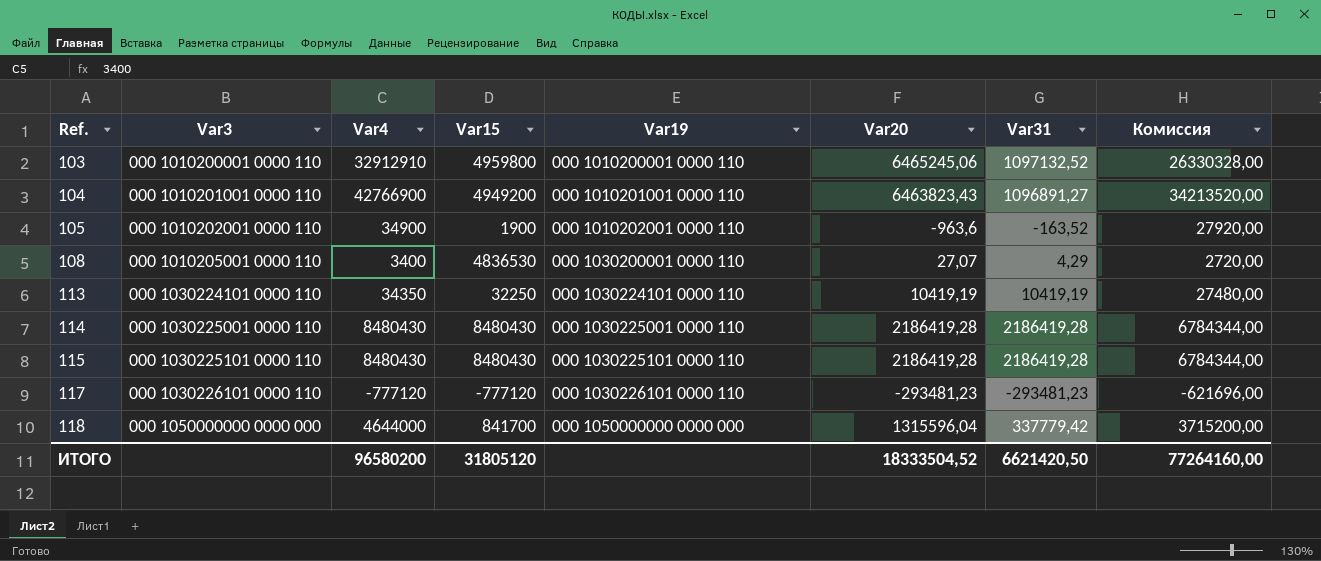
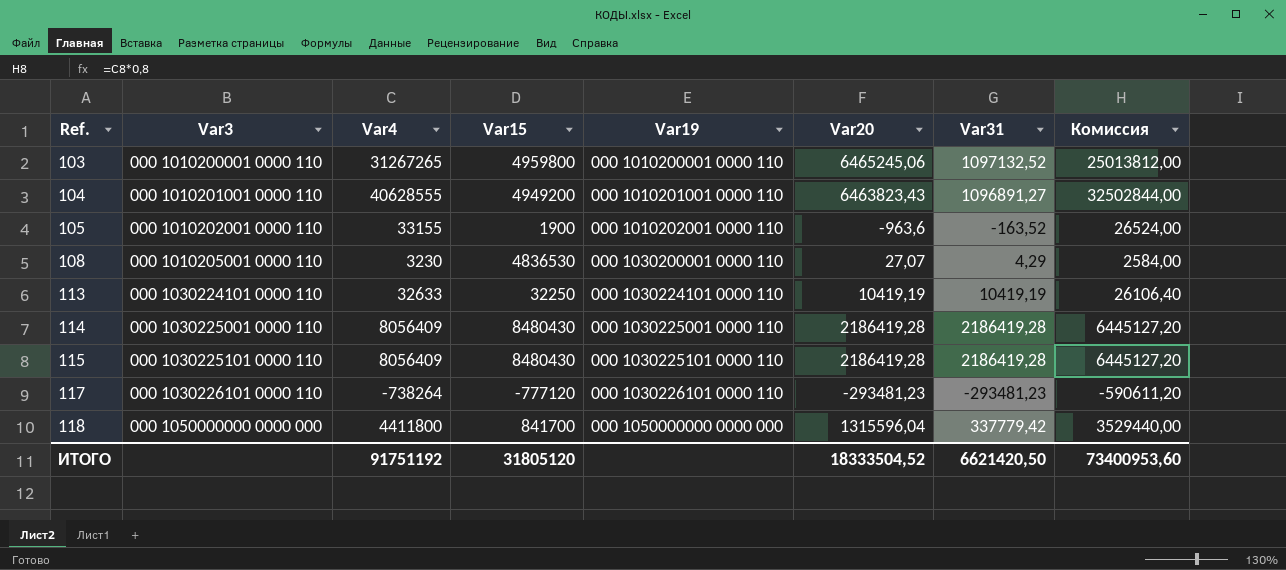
103 | Var4: 32912910 -> 31267265
103 | Комиссия: 26330328,00 -> 25013812,00
104 | Var4: 42766900 -> 40628555
104 | Комиссия: 34213520,00 -> 32502844,00
105 | Var4: 34900 -> 33155
105 | Комиссия: 27920,00 -> 26524,00
108 | Var4: 3400 -> 3230
108 | Комиссия: 2720,00 -> 2584,00
113 | Var4: 34350 -> 32633
113 | Комиссия: 27480,00 -> 26106,40
114 | Var4: 8480430 -> 8056409
114 | Комиссия: 6784344,00 -> 6445127,20
115 | Var4: 8480430 -> 8056409
115 | Комиссия: 6784344,00 -> 6445127,20
117 | Var4: -777120 -> -738264
117 | Комиссия: -621696,00 -> -590611,20
118 | Var4: 4644000 -> 4411800
118 | Комиссия: 3715200,00 -> 3529440,00
ИТОГО | Var4: 96580200 -> 91751192
ИТОГО | Комиссия: 77264160,00 -> 73400953,60

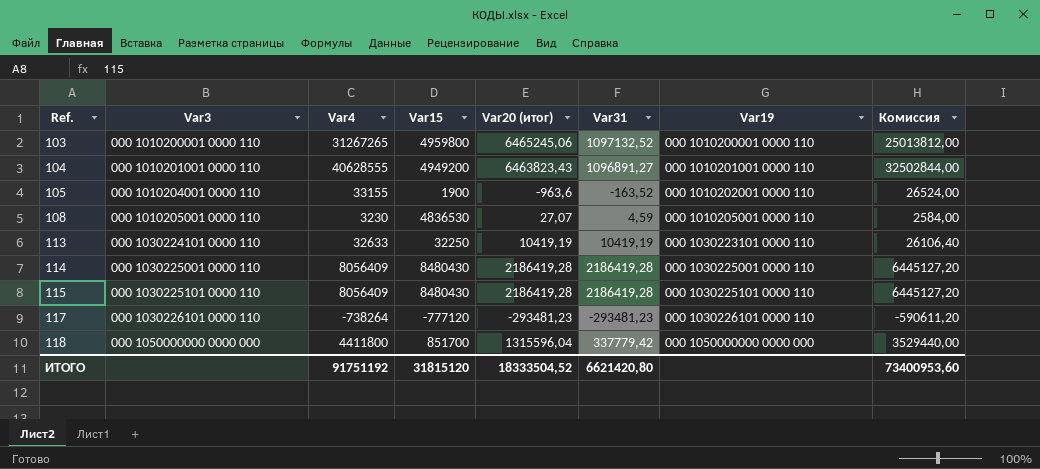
column name: Var20 -> Var20 (итог)
column Var19 | position: 5 -> 7
105 | Var3: 000 1010202001 0000 110 -> 000 1010204001 0000 110
108 | Var31: 4,29 -> 4,59
108 | Var19: 000 1030200001 0000 110 -> 000 1010205001 0000 110
113 | Var19: 000 1030224101 0000 110 -> 000 1030223101 0000 110
118 | Var15: 841700 -> 851700
ИТОГО | Var15: 31805120 -> 31815120
ИТОГО | Var31: 6621420,50 -> 6621420,80

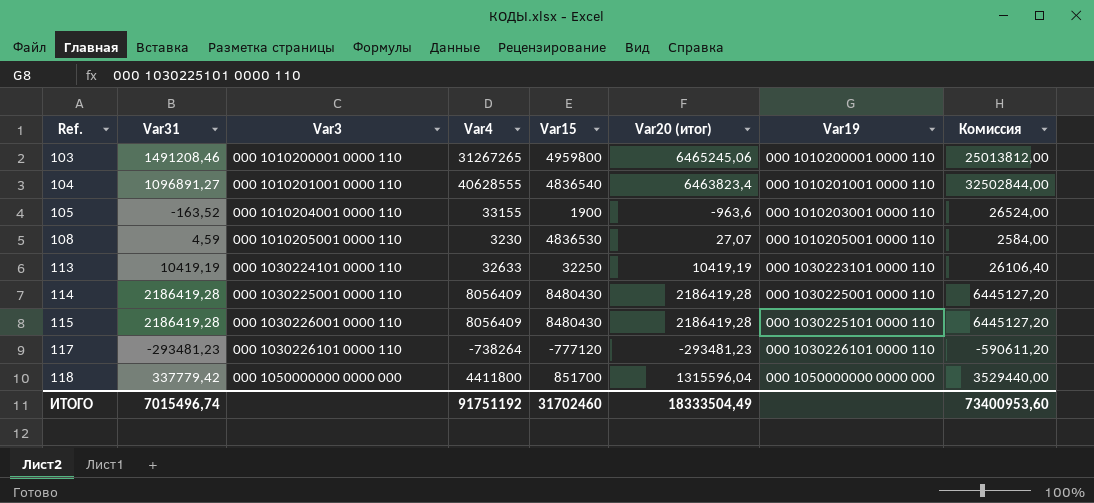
column Var31 | position: 6 -> 2
103 | Var31: 1097132,52 -> 1491208,46
104 | Var15: 4949200 -> 4836540
104 | Var20 (итог): 6463823,43 -> 6463823,4
105 | Var19: 000 1010202001 0000 110 -> 000 1010203001 0000 110
115 | Var3: 000 1030225101 0000 110 -> 000 1030226001 0000 110
ИТОГО | Var31: 6621420,80 -> 7015496,74
ИТОГО | Var15: 31815120 -> 31702460
ИТОГО | Var20 (итог): 18333504,52 -> 18333504,49

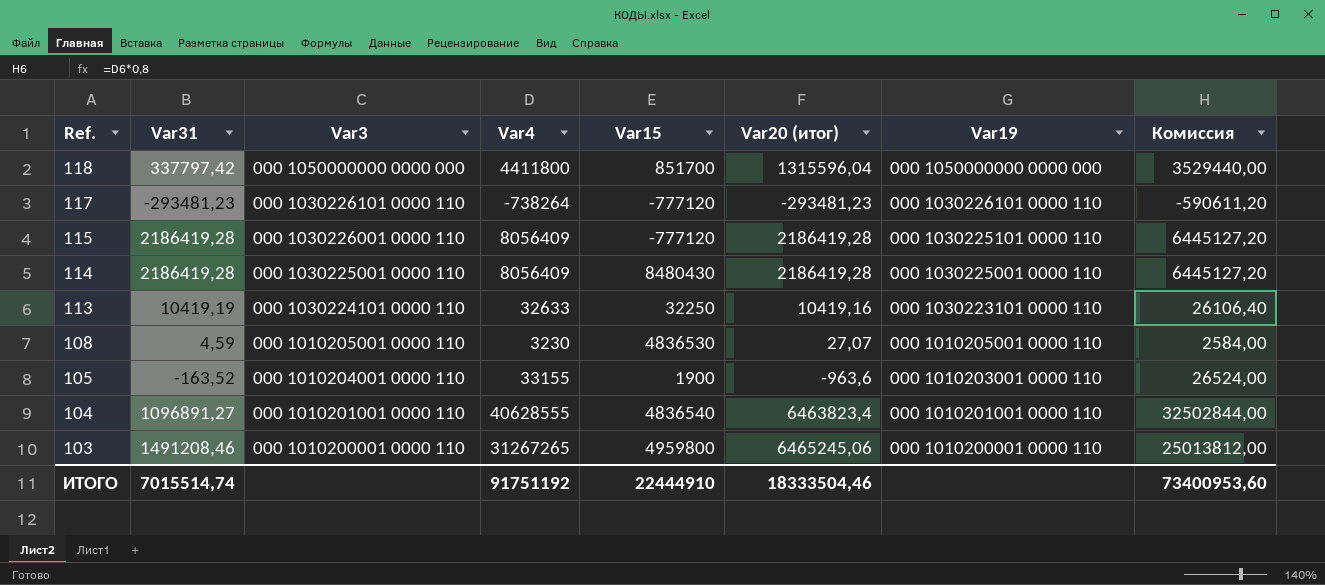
row order: Ref. ascending -> Ref. descending
118 | Var31: 337779,42 -> 337797,42
115 | Var15: 8480430 -> -777120
113 | Var20 (итог): 10419,19 -> 10419,16
ИТОГО | Var31: 7015496,74 -> 7015514,74
ИТОГО | Var15: 31702460 -> 22444910
ИТОГО | Var20 (итог): 18333504,49 -> 18333504,46

